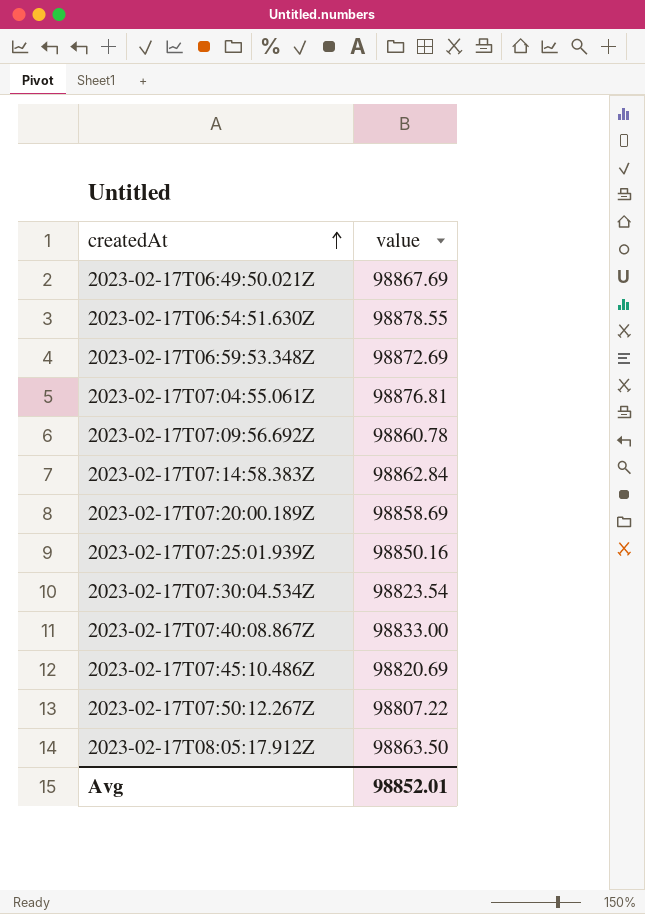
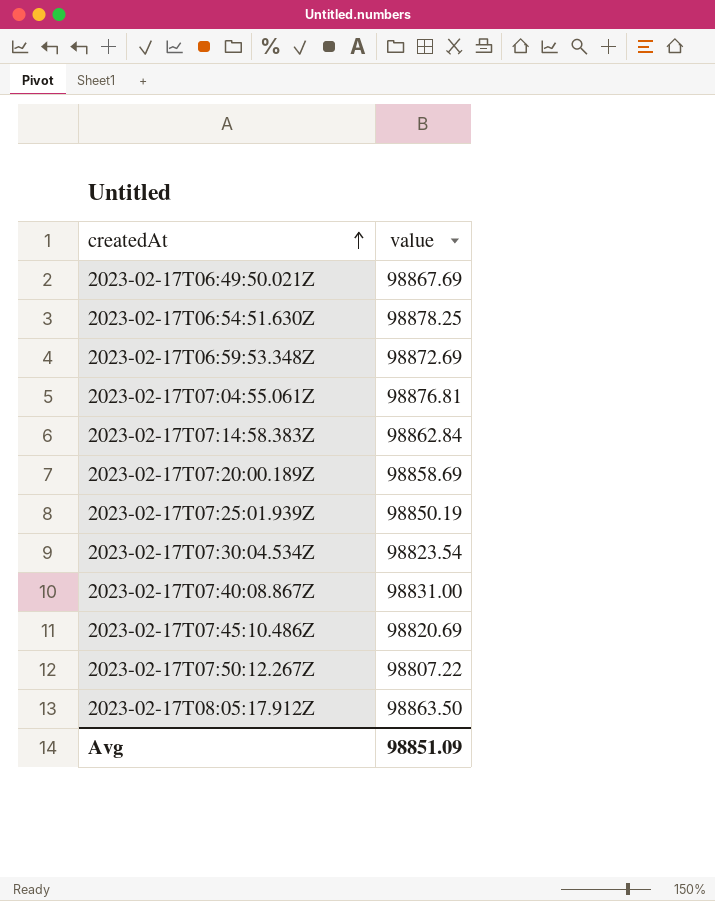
row 2023-02-17T07:09:56.692Z: 98860.78 -> none
2023-02-17T06:54:51.630Z | value: 98878.55 -> 98878.25
2023-02-17T07:25:01.939Z | value: 98850.16 -> 98850.19
2023-02-17T07:40:08.867Z | value: 98833.00 -> 98831.00
Avg | value: 98852.01 -> 98851.09

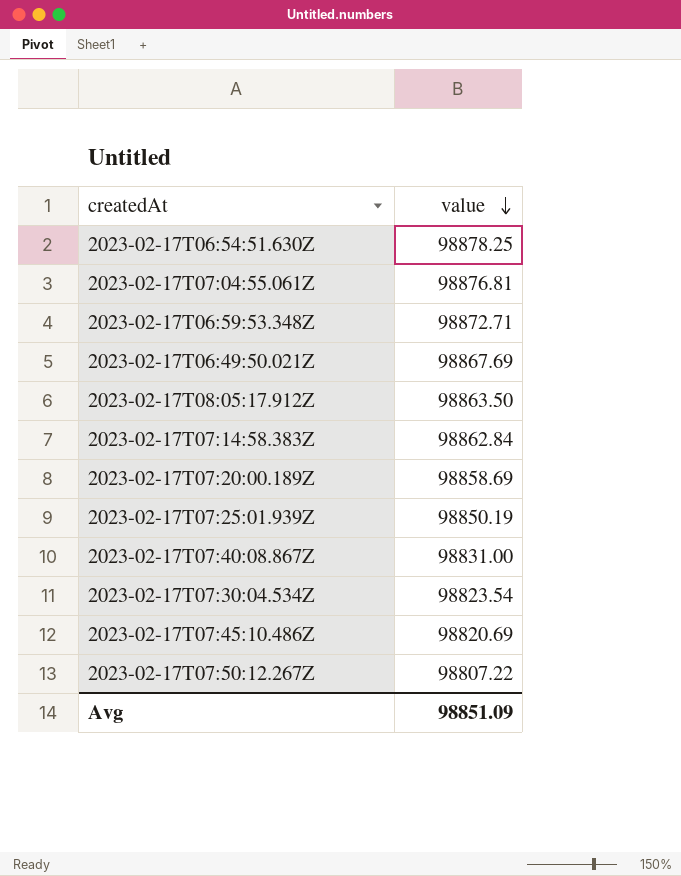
row order: createdAt ascending -> value descending
2023-02-17T06:59:53.348Z | value: 98872.69 -> 98872.71

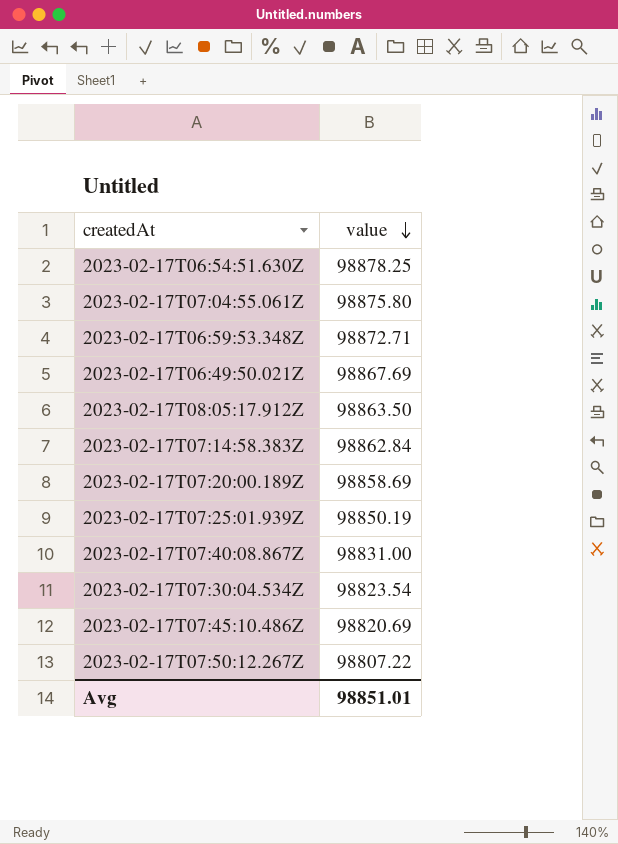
2023-02-17T07:04:55.061Z | value: 98876.81 -> 98875.80
Avg | value: 98851.09 -> 98851.01

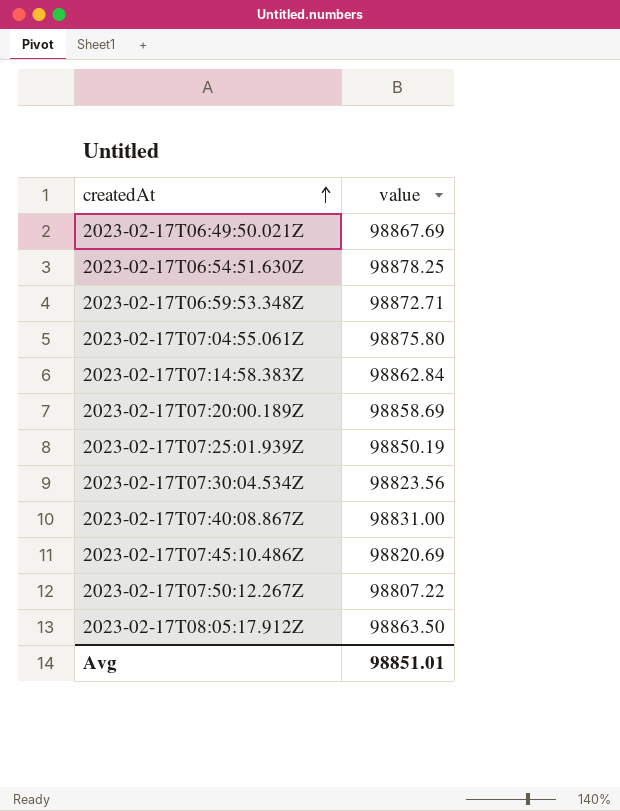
row order: value descending -> createdAt ascending
2023-02-17T07:30:04.534Z | value: 98823.54 -> 98823.56

